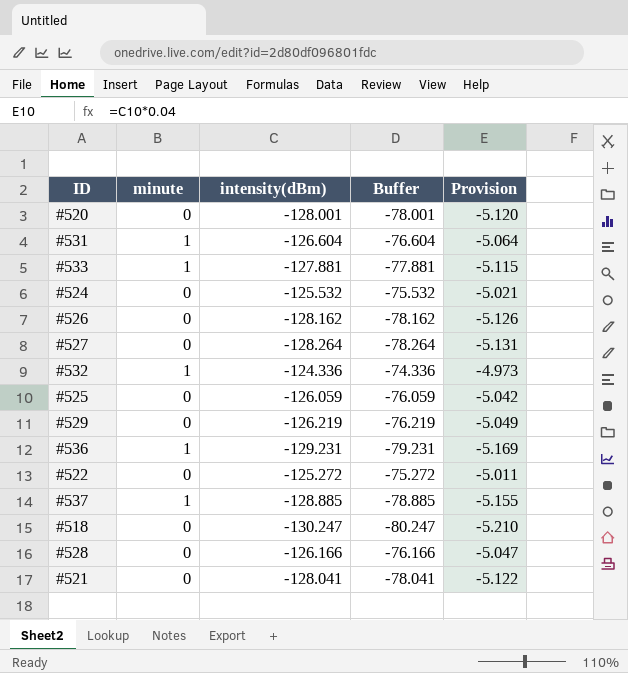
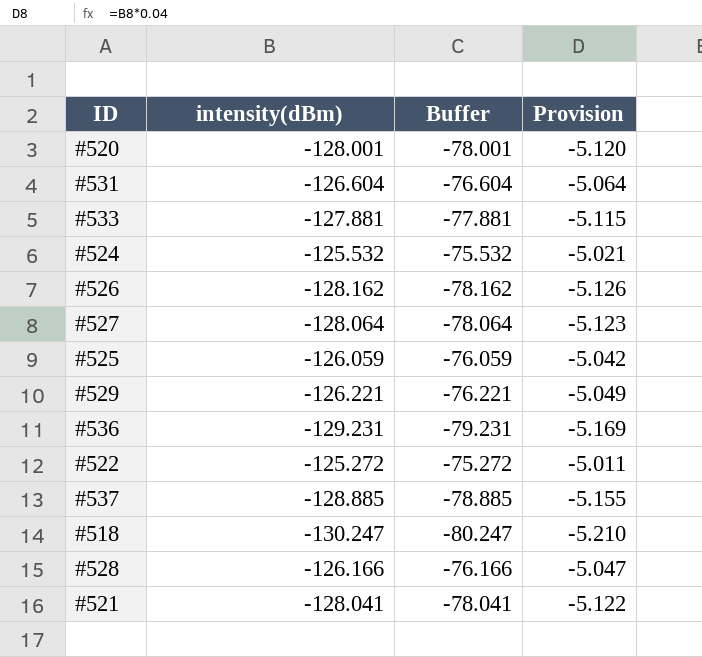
column minute | position: 2 -> none
row #532: 1 | -124.336 | -74.336 | -4.973 -> none
#527 | intensity(dBm): -128.264 -> -128.064
#527 | Buffer: -78.264 -> -78.064
#527 | Provision: -5.131 -> -5.123
#529 | intensity(dBm): -126.219 -> -126.221
#529 | Buffer: -76.219 -> -76.221

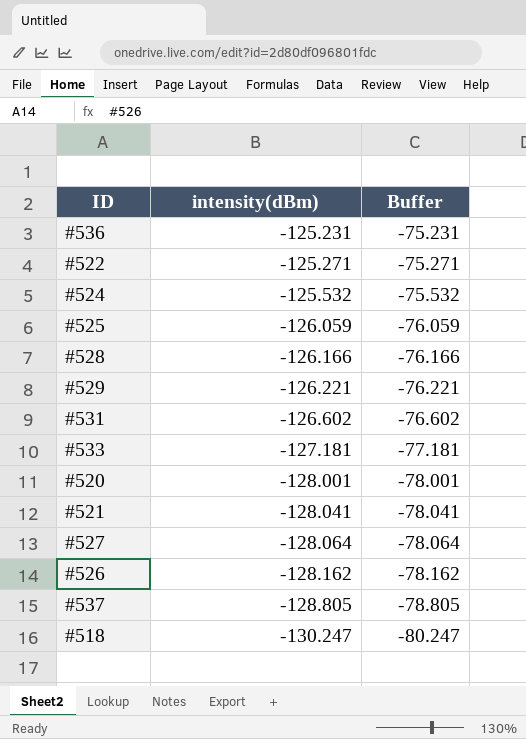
row order: none -> intensity(dBm) descending
column Provision | formula: [intensity(dBm)] * 0.04 -> none
#536 | intensity(dBm): -129.231 -> -125.231
#536 | Buffer: -79.231 -> -75.231
#522 | intensity(dBm): -125.272 -> -125.271
#522 | Buffer: -75.272 -> -75.271
#531 | intensity(dBm): -126.604 -> -126.602
#531 | Buffer: -76.604 -> -76.602
#533 | intensity(dBm): -127.881 -> -127.181
#533 | Buffer: -77.881 -> -77.181
#537 | intensity(dBm): -128.885 -> -128.805
#537 | Buffer: -78.885 -> -78.805

